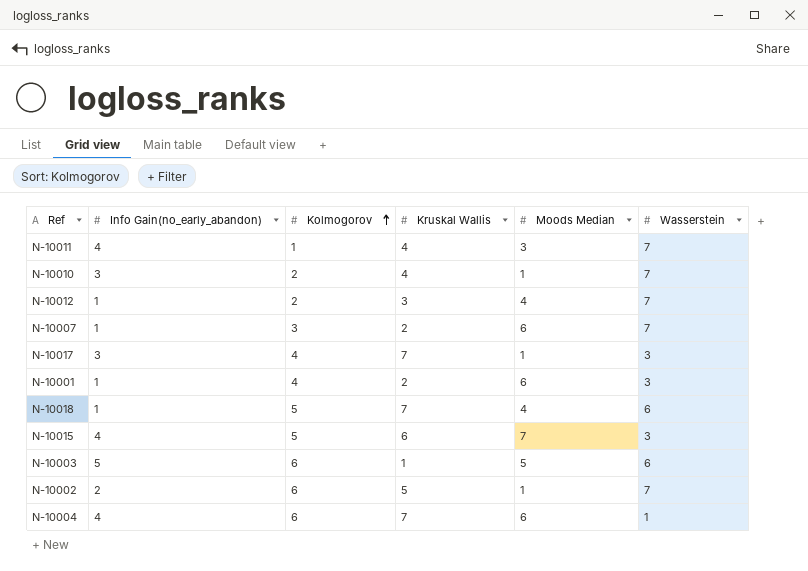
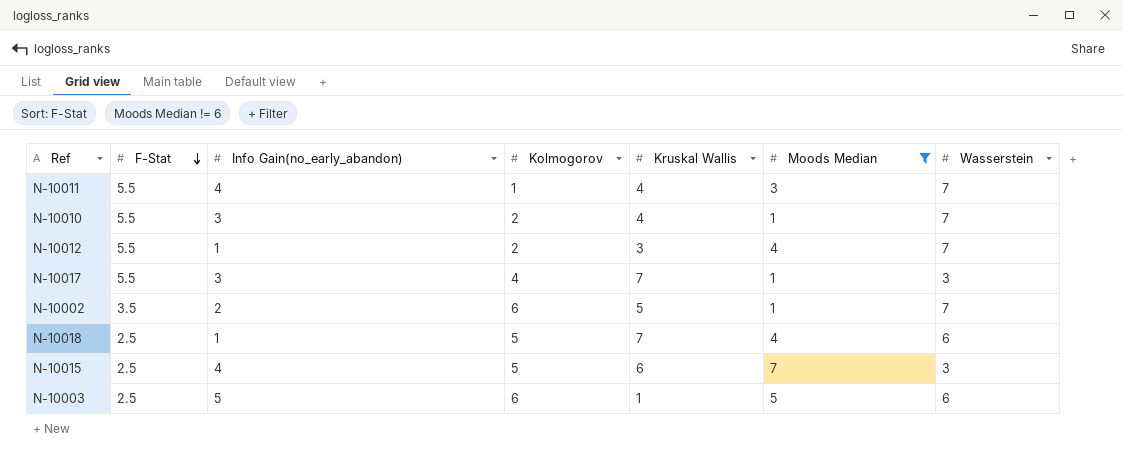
filter: none -> Moods Median != 6
row order: Kolmogorov ascending -> F-Stat descending
column F-Stat | position: none -> 2

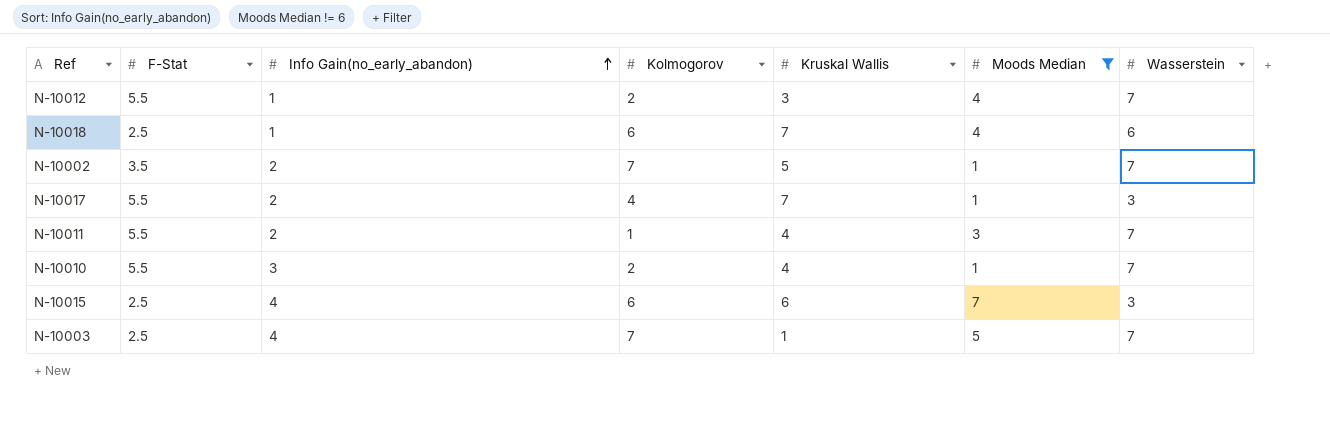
row order: F-Stat descending -> Info Gain(no_early_abandon) ascending
N-10018 | Kolmogorov: 5 -> 6
N-10002 | Kolmogorov: 6 -> 7
N-10017 | Info Gain(no_early_abandon): 3 -> 2
N-10011 | Info Gain(no_early_abandon): 4 -> 2
N-10015 | Kolmogorov: 5 -> 6
N-10003 | Info Gain(no_early_abandon): 5 -> 4
N-10003 | Kolmogorov: 6 -> 7
N-10003 | Wasserstein: 6 -> 7

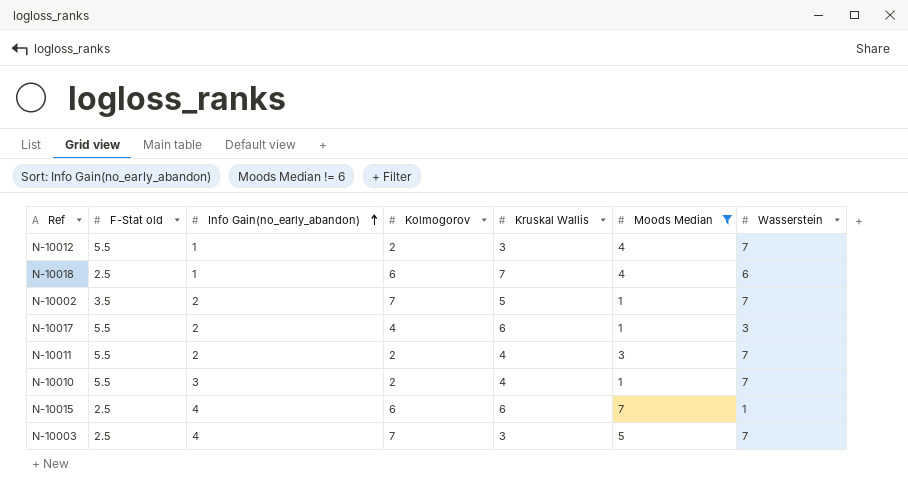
column name: F-Stat -> F-Stat old
N-10017 | Kruskal Wallis: 7 -> 6
N-10011 | Kolmogorov: 1 -> 2
N-10015 | Wasserstein: 3 -> 1
N-10003 | Kruskal Wallis: 1 -> 3

